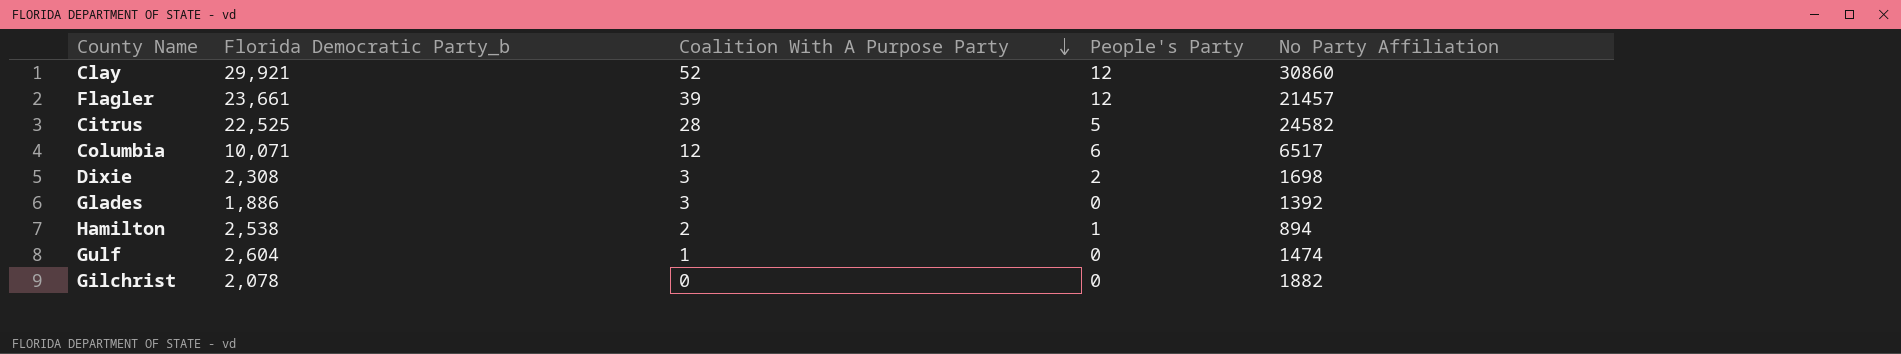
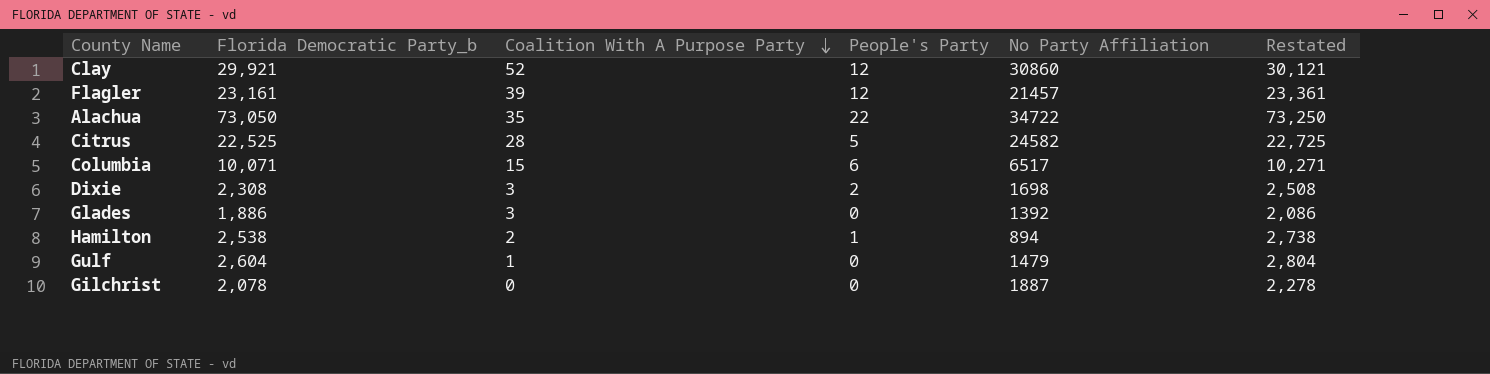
column Restated | formula: none -> [Florida Democratic Party_b] + 200
Flagler | Florida Democratic Party_b: 23,661 -> 23,161
row Alachua: none -> 73,050 | 35 | 22 | 34722 | 73,250
Columbia | Coalition With A Purpose Party: 12 -> 15
Gulf | No Party Affiliation: 1474 -> 1479
Gilchrist | No Party Affiliation: 1882 -> 1887

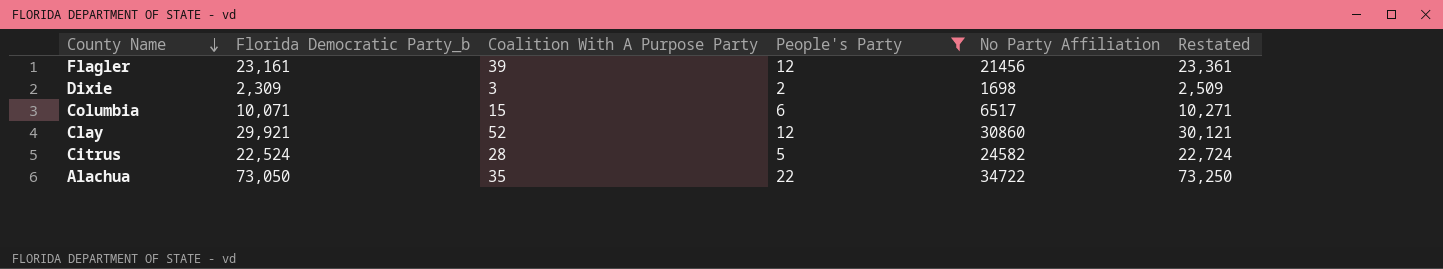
filter: none -> People's Party >= 2
row order: Coalition With A Purpose Party descending -> County Name descending
Flagler | No Party Affiliation: 21457 -> 21456
Dixie | Florida Democratic Party_b: 2,308 -> 2,309
Dixie | Restated: 2,508 -> 2,509
Citrus | Florida Democratic Party_b: 22,525 -> 22,524
Citrus | Restated: 22,725 -> 22,724

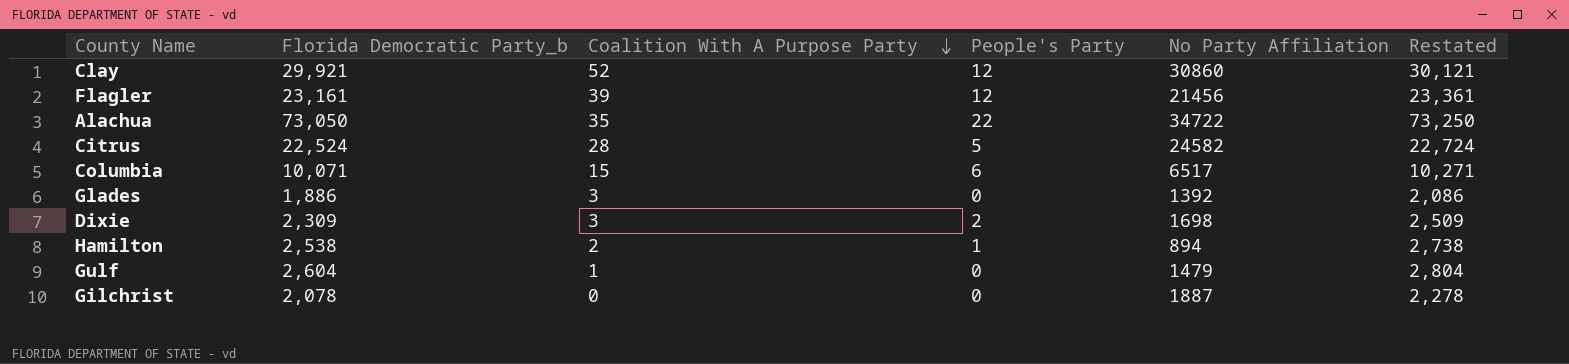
filter: People's Party >= 2 -> none
row order: County Name descending -> Coalition With A Purpose Party descending

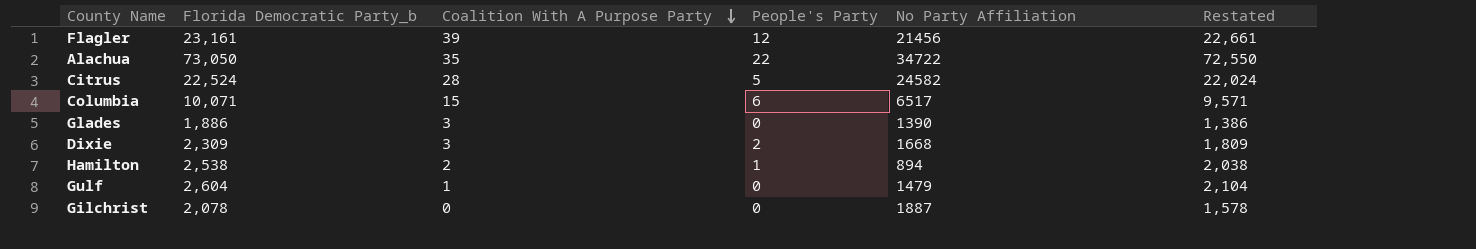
column Restated | formula: [Florida Democratic Party_b] + 200 -> [Florida Democratic Party_b] - 500
row Clay: 29,921 | 52 | 12 | 30860 | 30,121 -> none
Glades | No Party Affiliation: 1392 -> 1390
Dixie | No Party Affiliation: 1698 -> 1668

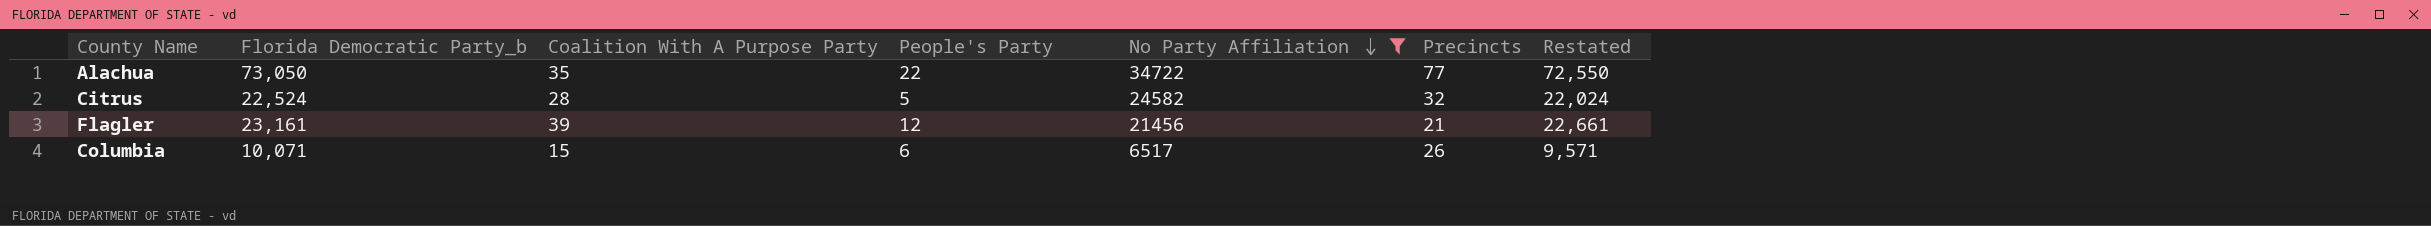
filter: none -> No Party Affiliation >= 6517
row order: Coalition With A Purpose Party descending -> No Party Affiliation descending
column Precincts | position: none -> 6

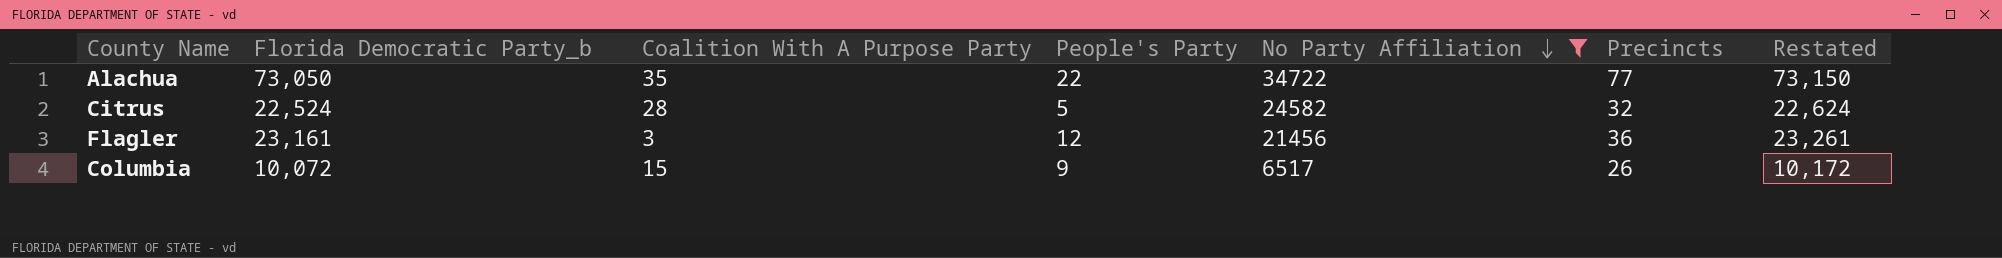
column Restated | formula: [Florida Democratic Party_b] - 500 -> [Florida Democratic Party_b] + 100
Flagler | Coalition With A Purpose Party: 39 -> 3
Flagler | Precincts: 21 -> 36
Columbia | Florida Democratic Party_b: 10,071 -> 10,072
Columbia | People's Party: 6 -> 9

